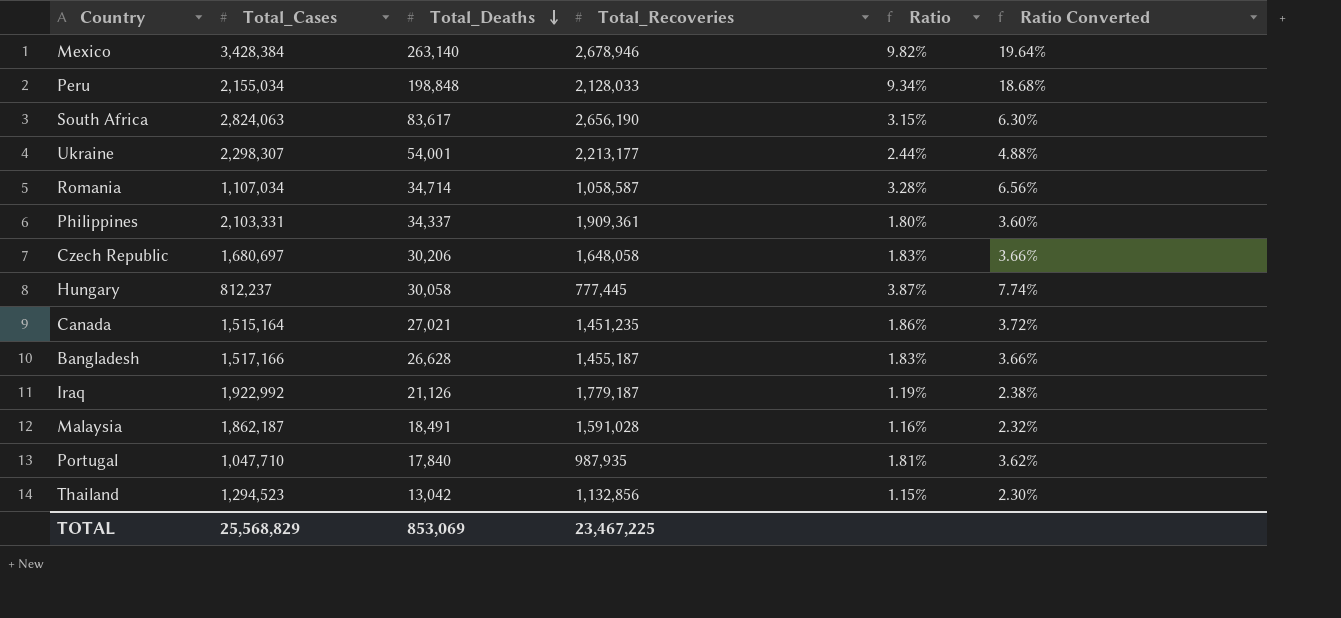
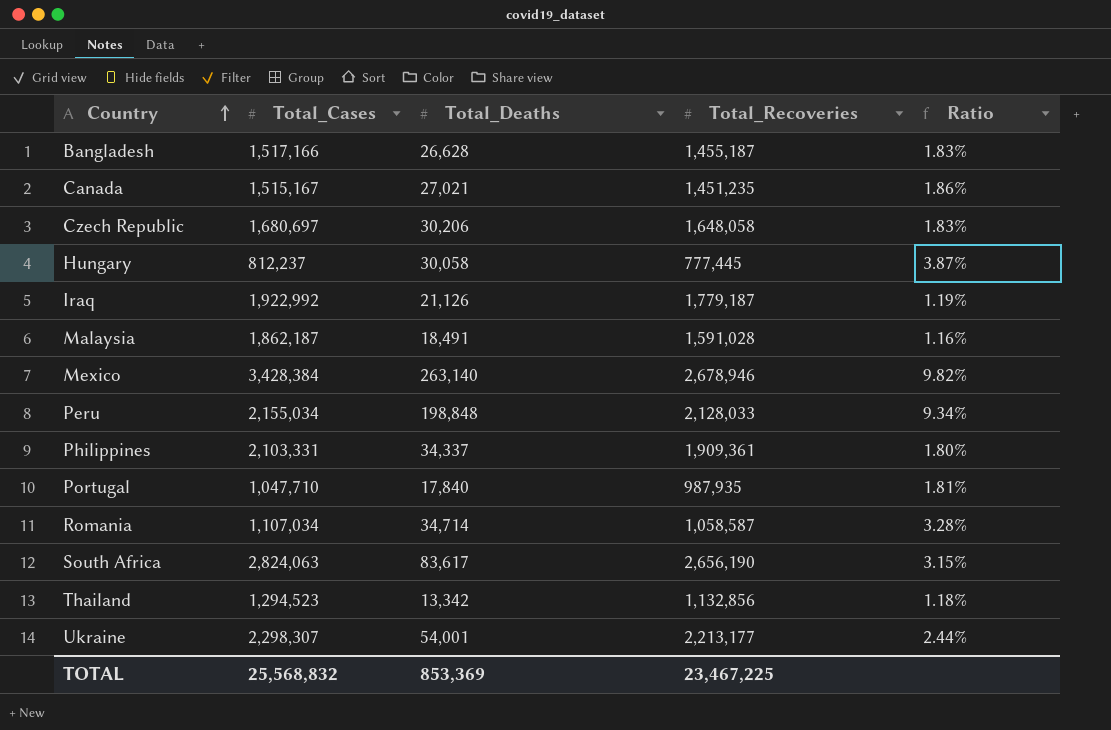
row order: Total_Deaths descending -> Country ascending
column Ratio Converted | formula: [Ratio] * 2 -> none
Canada | Total_Cases: 1,515,164 -> 1,515,167
Thailand | Total_Deaths: 13,042 -> 13,342
Thailand | Ratio: 1.15% -> 1.18%
TOTAL | Total_Cases: 25,568,829 -> 25,568,832
TOTAL | Total_Deaths: 853,069 -> 853,369

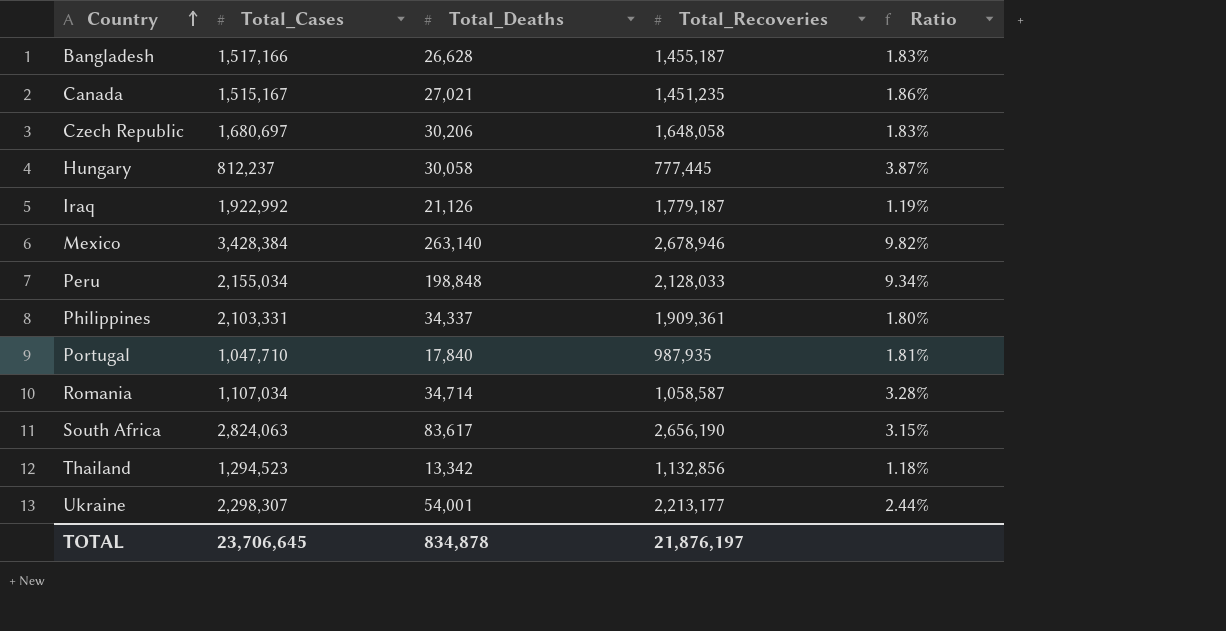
row Malaysia: 1,862,187 | 18,491 | 1,591,028 | 1.16% -> none
TOTAL | Total_Cases: 25,568,832 -> 23,706,645
TOTAL | Total_Deaths: 853,369 -> 834,878
TOTAL | Total_Recoveries: 23,467,225 -> 21,876,197

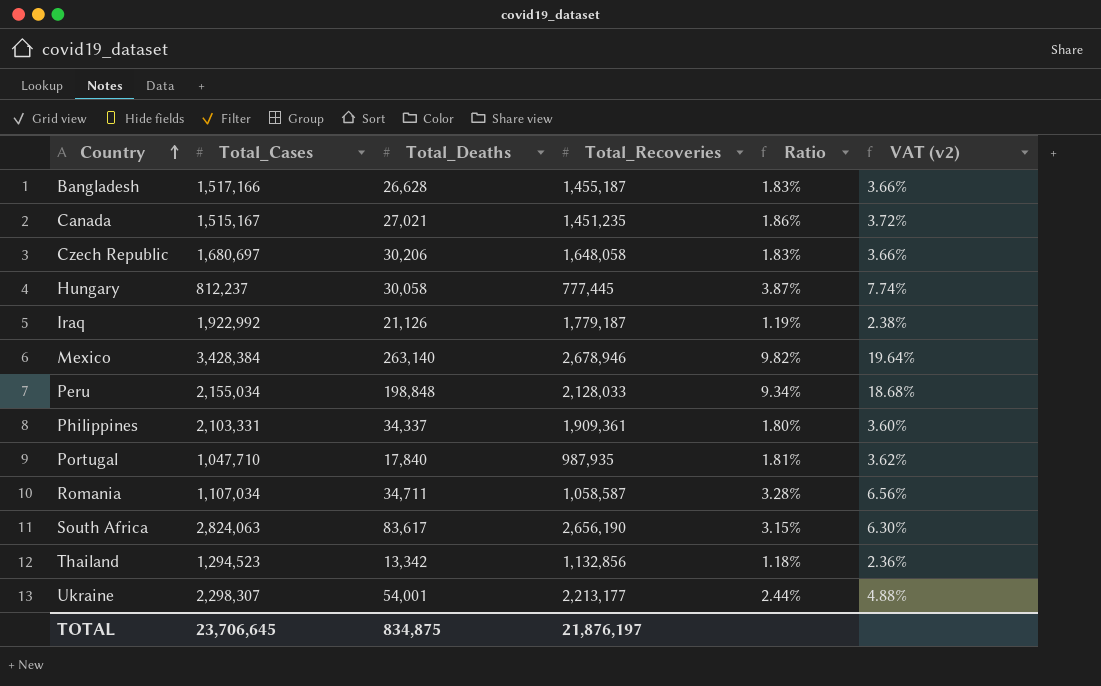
column VAT (v2) | formula: none -> [Ratio] * 2
Romania | Total_Deaths: 34,714 -> 34,711
TOTAL | Total_Deaths: 834,878 -> 834,875

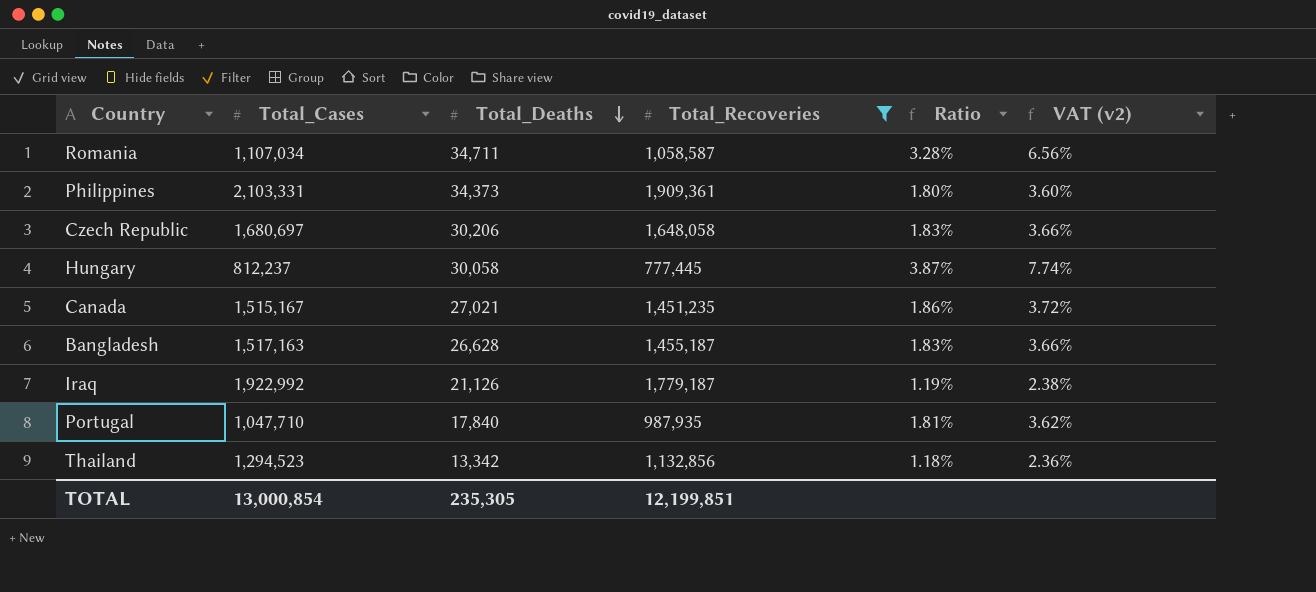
filter: none -> Total_Recoveries <= 1,909,361
row order: Country ascending -> Total_Deaths descending
Philippines | Total_Deaths: 34,337 -> 34,373
Bangladesh | Total_Cases: 1,517,166 -> 1,517,163
TOTAL | Total_Cases: 23,706,645 -> 13,000,854
TOTAL | Total_Deaths: 834,875 -> 235,305
TOTAL | Total_Recoveries: 21,876,197 -> 12,199,851

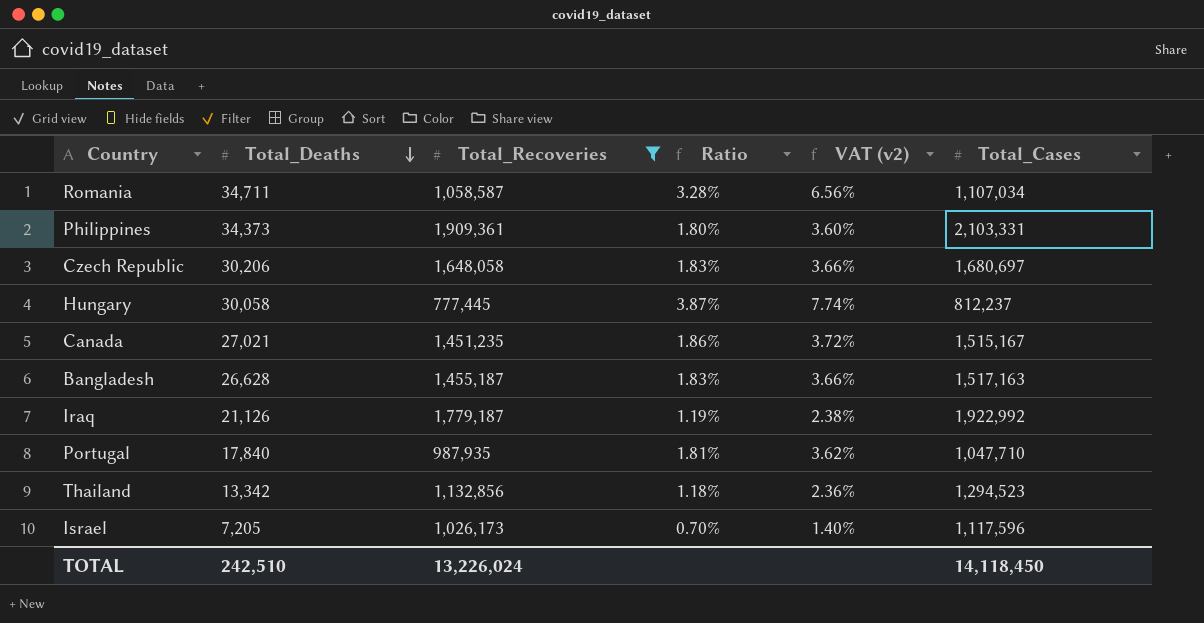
column Total_Cases | position: 2 -> 6
row Israel: none -> 7,205 | 1,026,173 | 0.70% | 1.40% | 1,117,596
TOTAL | Total_Deaths: 235,305 -> 242,510
TOTAL | Total_Recoveries: 12,199,851 -> 13,226,024
TOTAL | Total_Cases: 13,000,854 -> 14,118,450

